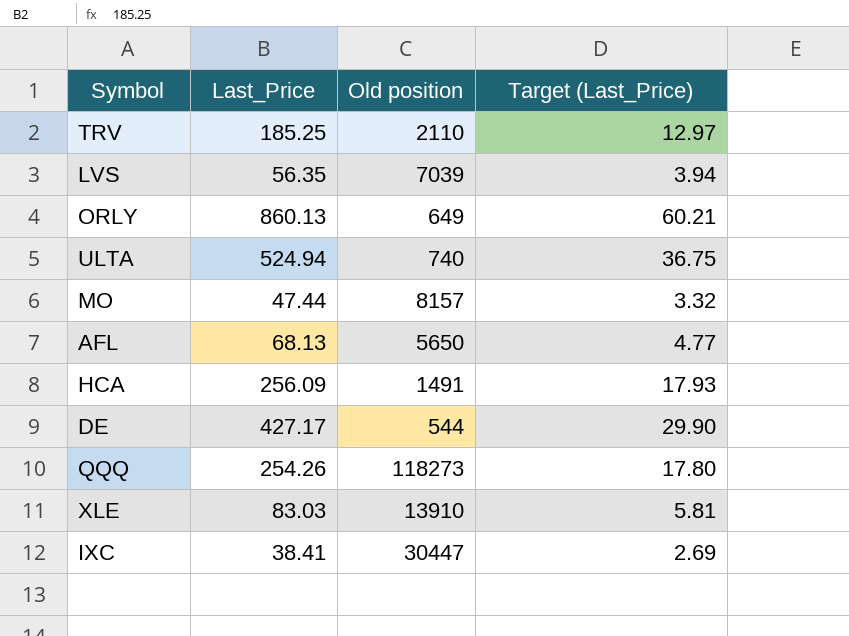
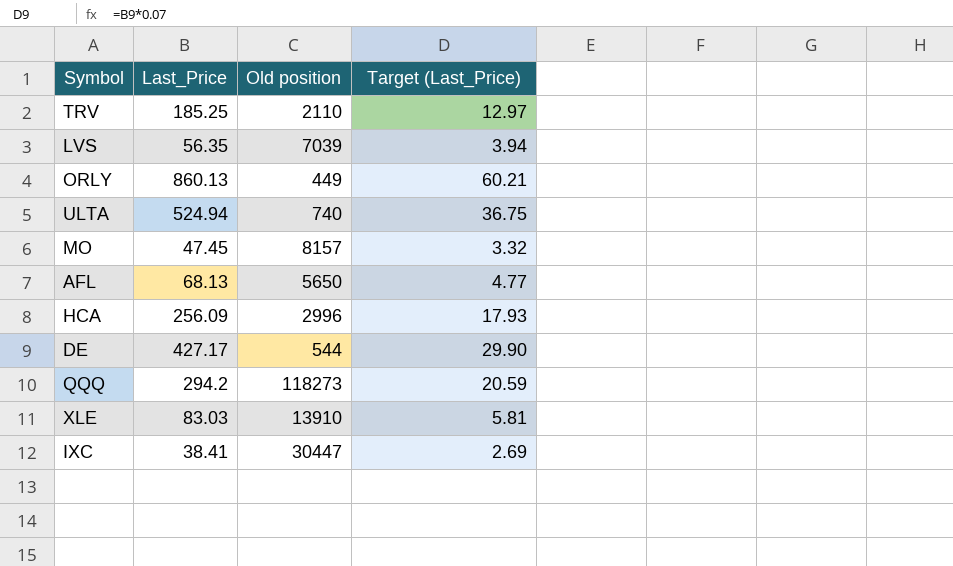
ORLY | Old position: 649 -> 449
MO | Last_Price: 47.44 -> 47.45
HCA | Old position: 1491 -> 2996
QQQ | Last_Price: 254.26 -> 294.2
QQQ | Target (Last_Price): 17.80 -> 20.59

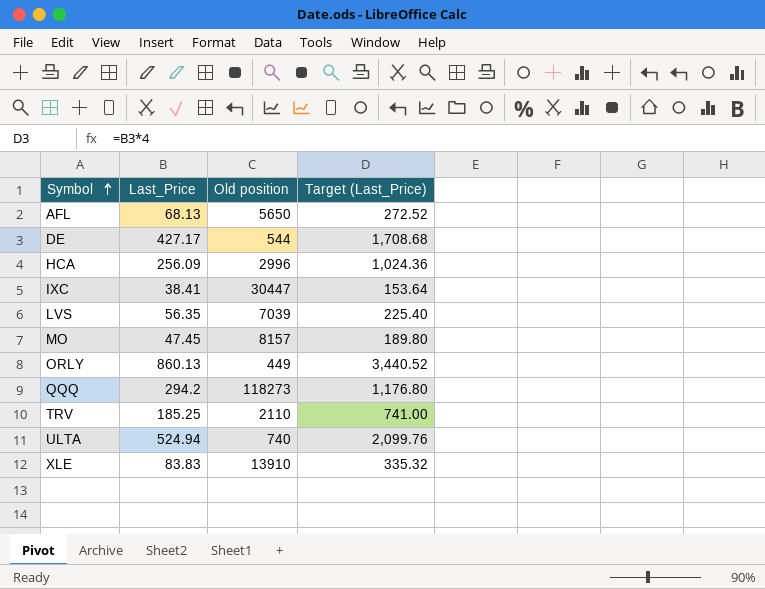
row order: none -> Symbol ascending
column Target (Last_Price) | formula: [Last_Price] * 0.07 -> [Last_Price] * 4
XLE | Last_Price: 83.03 -> 83.83

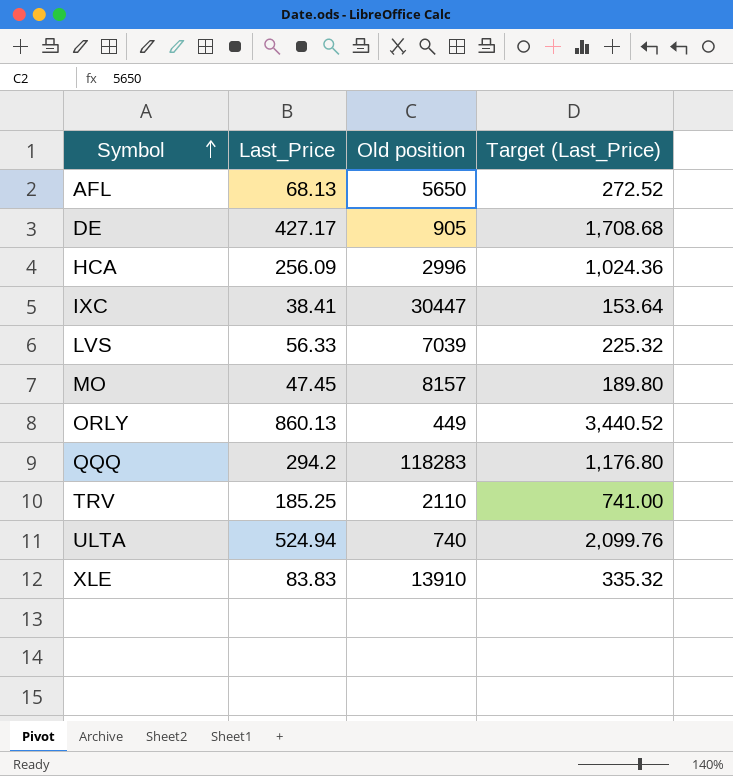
DE | Old position: 544 -> 905
LVS | Last_Price: 56.35 -> 56.33
LVS | Target (Last_Price): 225.40 -> 225.32
QQQ | Old position: 118273 -> 118283

